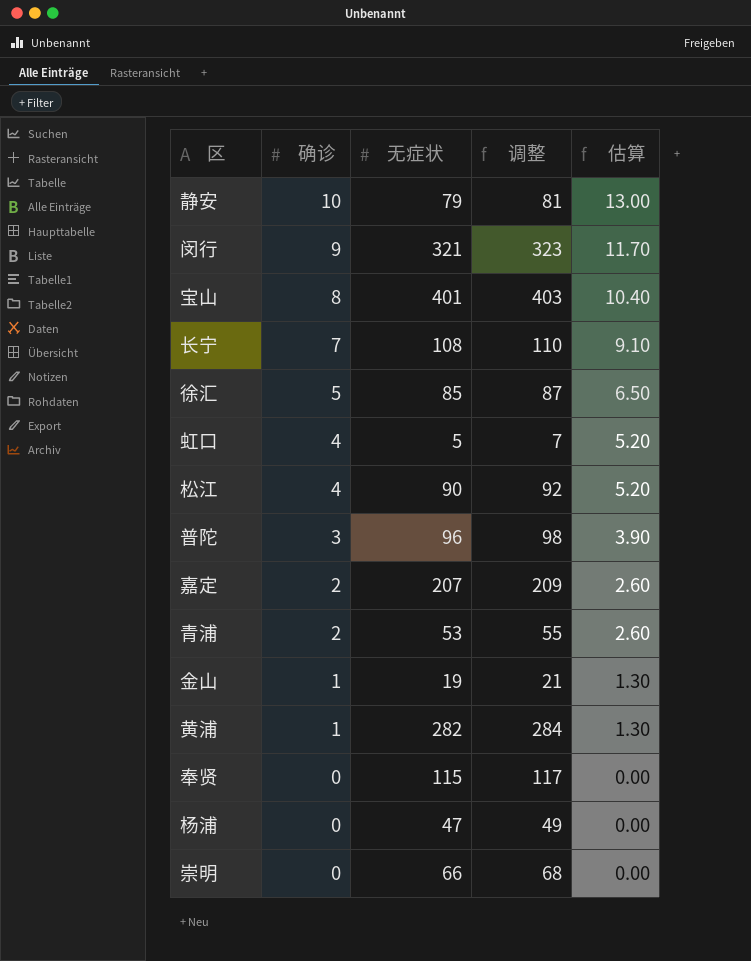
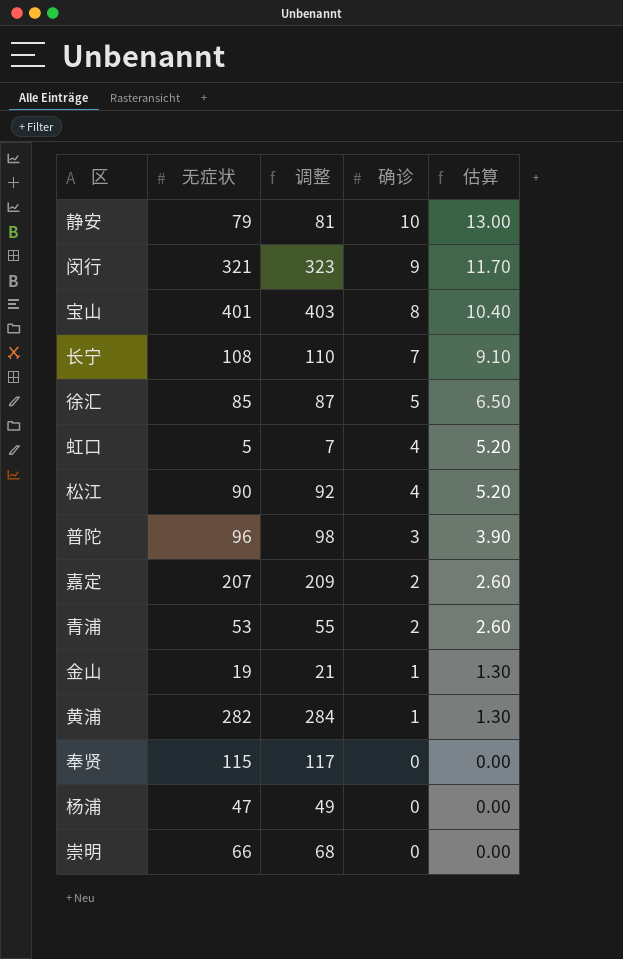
column 确诊 | position: 2 -> 4

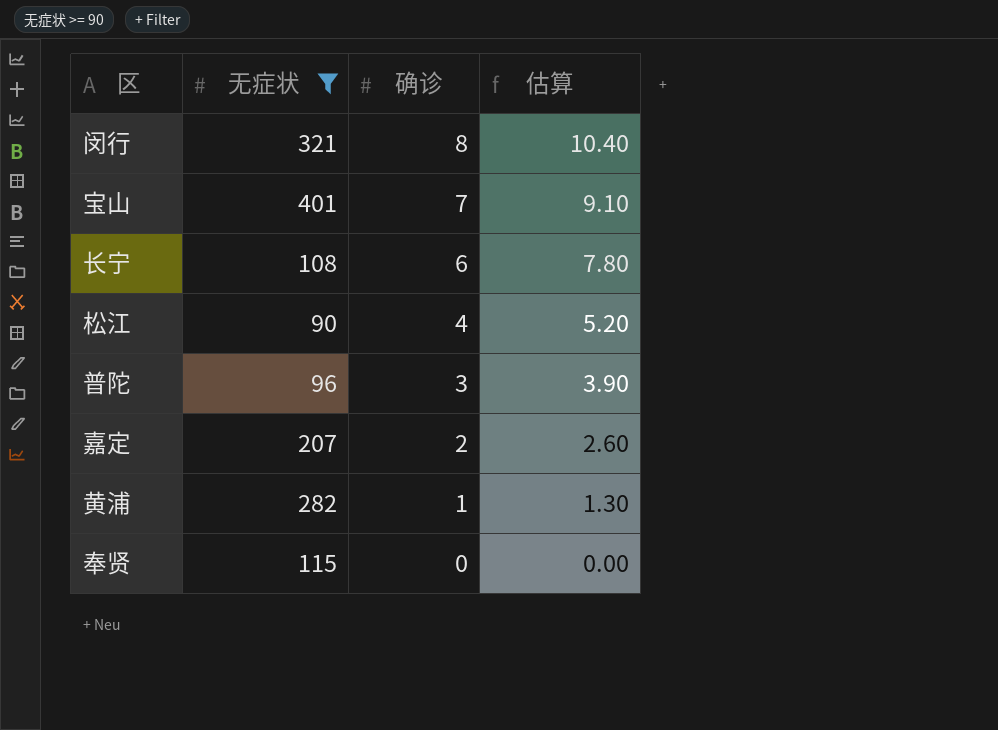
filter: none -> 无症状 >= 90
column 调整 | formula: [无症状] + 2 -> none
闵行 | 确诊: 9 -> 8
闵行 | 估算: 11.70 -> 10.40
宝山 | 确诊: 8 -> 7
宝山 | 估算: 10.40 -> 9.10
长宁 | 确诊: 7 -> 6
长宁 | 估算: 9.10 -> 7.80

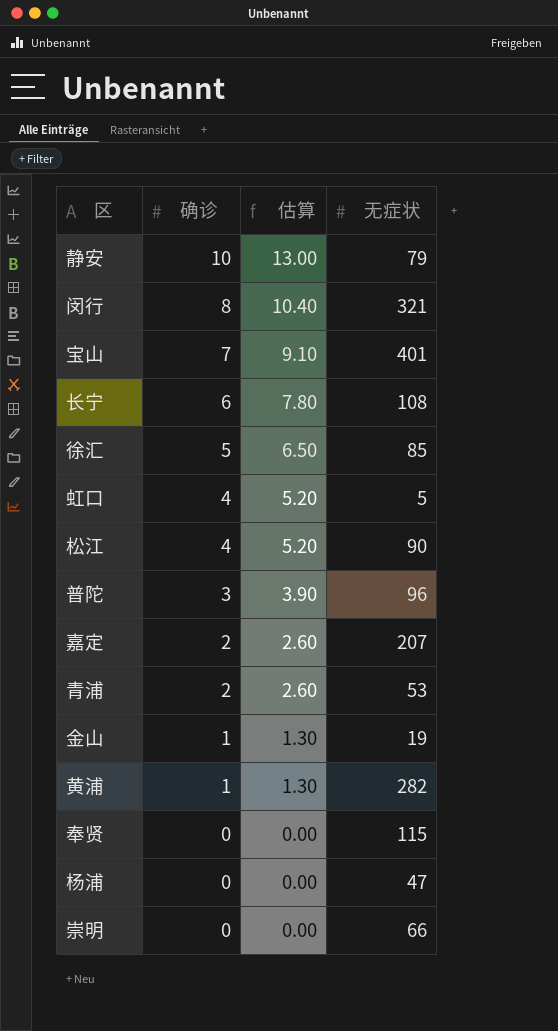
filter: 无症状 >= 90 -> none
column 无症状 | position: 2 -> 4

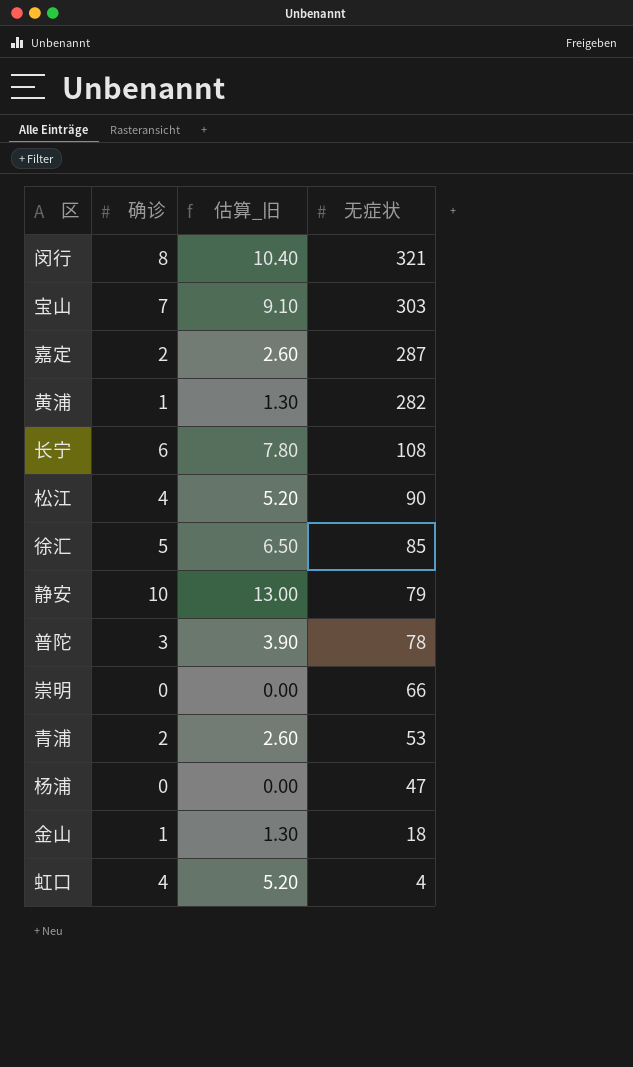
row order: 确诊 descending -> 无症状 descending
column name: 估算 -> 估算_旧
row 奉贤: 0 | 0.00 | 115 -> none
宝山 | 无症状: 401 -> 303
嘉定 | 无症状: 207 -> 287
普陀 | 无症状: 96 -> 78
金山 | 无症状: 19 -> 18
虹口 | 无症状: 5 -> 4

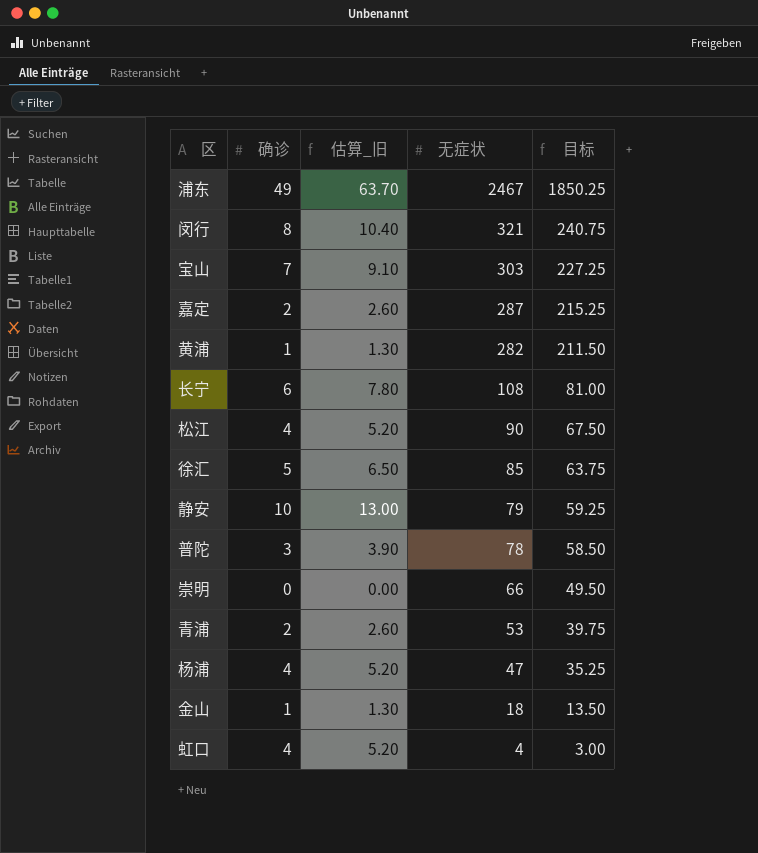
column 目标 | formula: none -> [无症状] * 0.75
row 浦东: none -> 49 | 63.70 | 2467 | 1850.25
杨浦 | 确诊: 0 -> 4
杨浦 | 估算_旧: 0.00 -> 5.20

